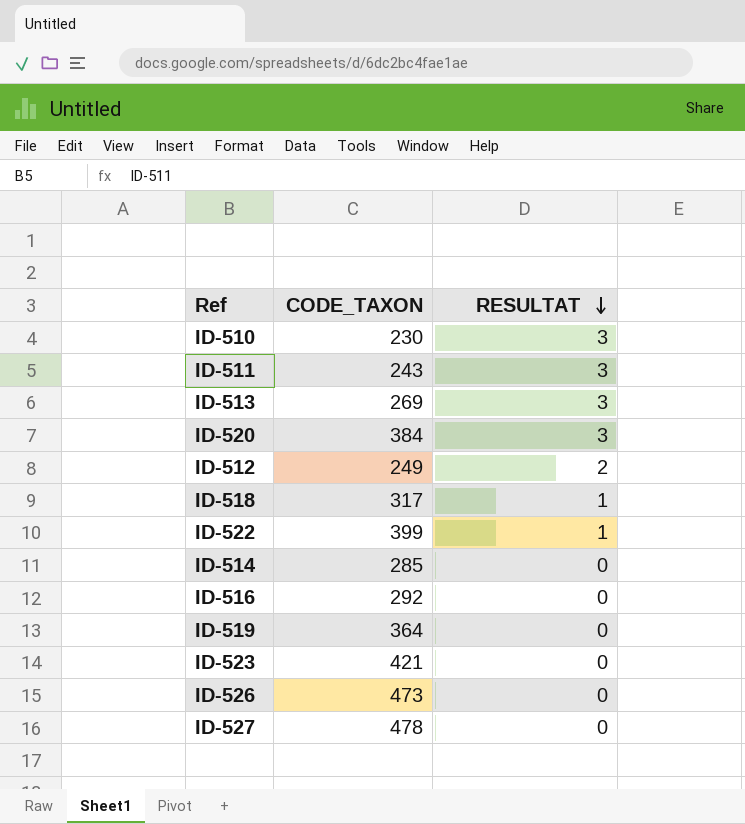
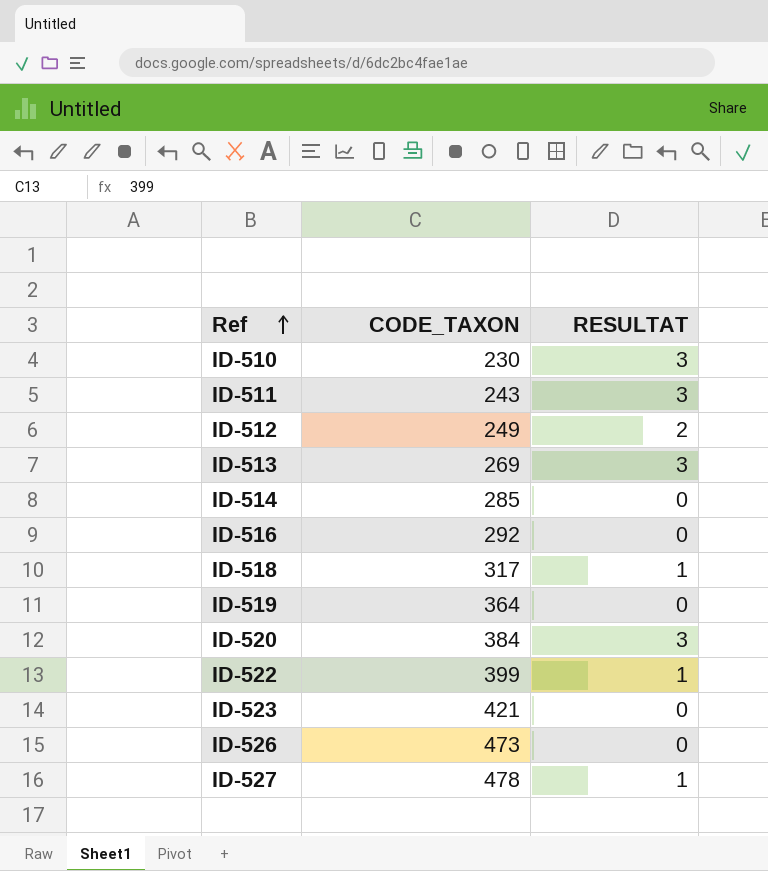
row order: RESULTAT descending -> Ref ascending
ID-527 | RESULTAT: 0 -> 1

